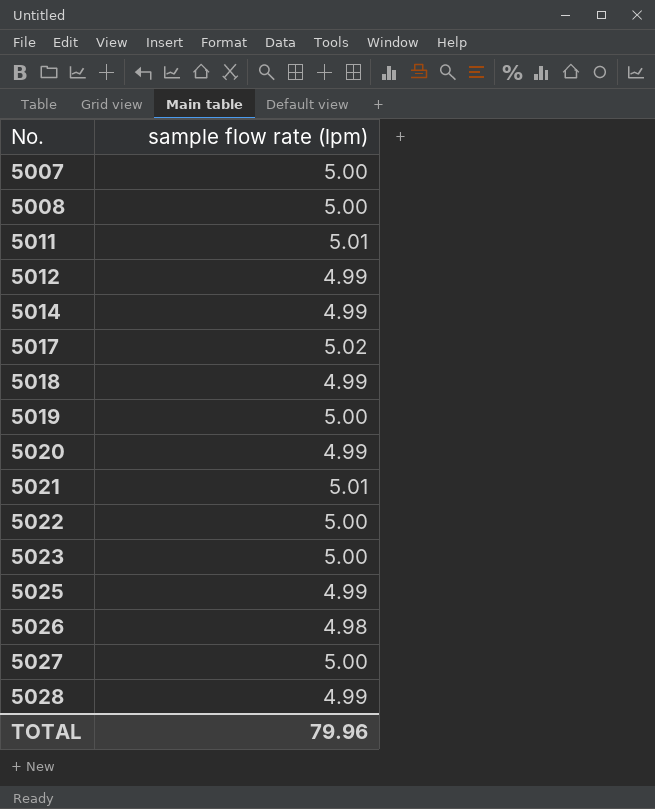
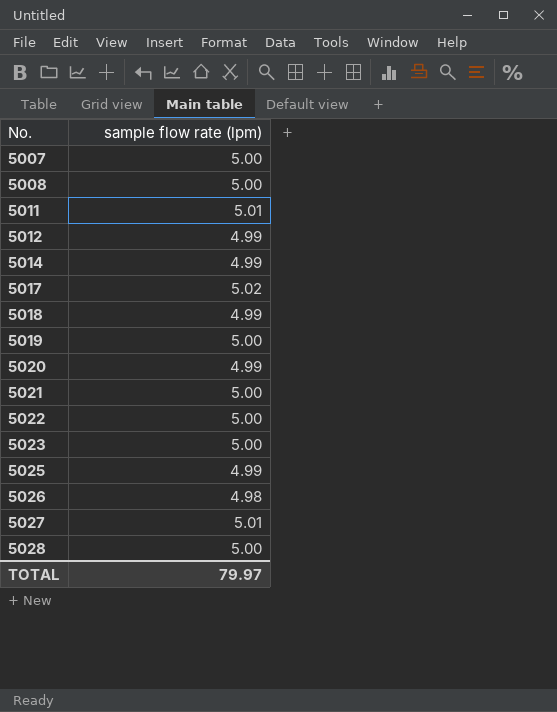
5021 | sample flow rate (lpm): 5.01 -> 5.00
5027 | sample flow rate (lpm): 5.00 -> 5.01
5028 | sample flow rate (lpm): 4.99 -> 5.00
TOTAL | sample flow rate (lpm): 79.96 -> 79.97

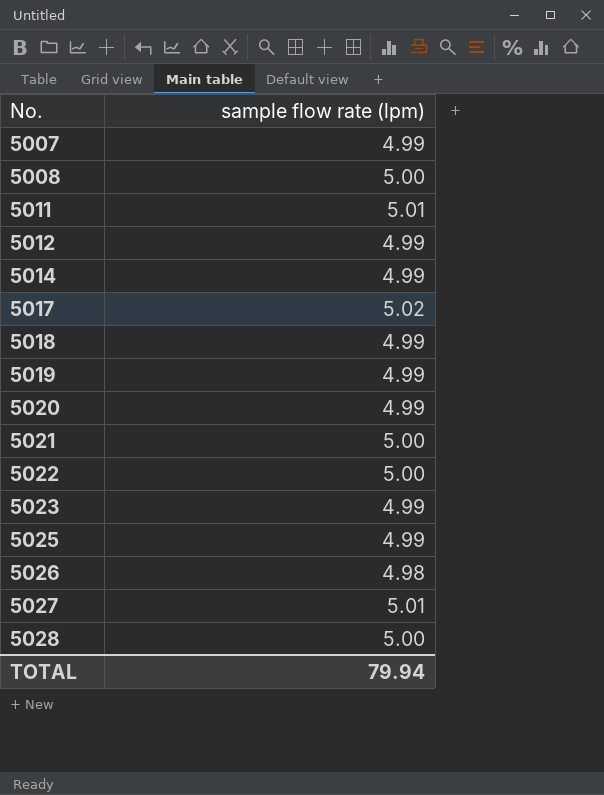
5007 | sample flow rate (lpm): 5.00 -> 4.99
5019 | sample flow rate (lpm): 5.00 -> 4.99
5023 | sample flow rate (lpm): 5.00 -> 4.99
TOTAL | sample flow rate (lpm): 79.97 -> 79.94

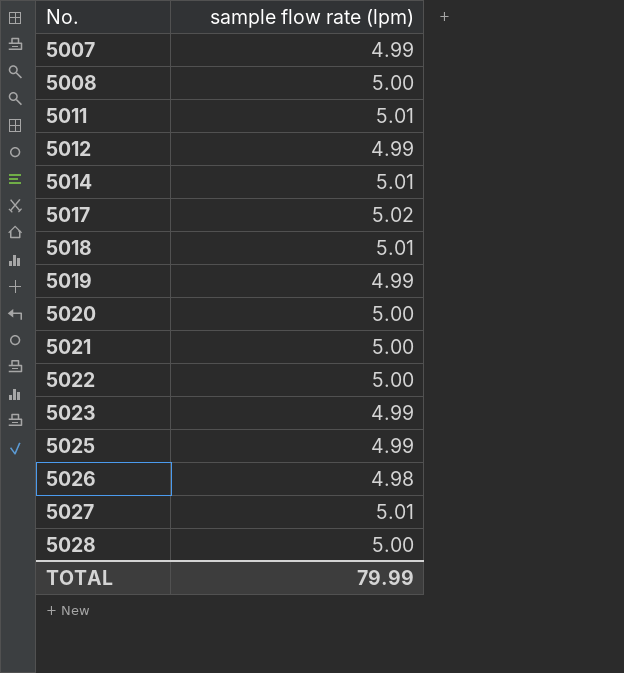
5014 | sample flow rate (lpm): 4.99 -> 5.01
5018 | sample flow rate (lpm): 4.99 -> 5.01
5020 | sample flow rate (lpm): 4.99 -> 5.00
TOTAL | sample flow rate (lpm): 79.94 -> 79.99

